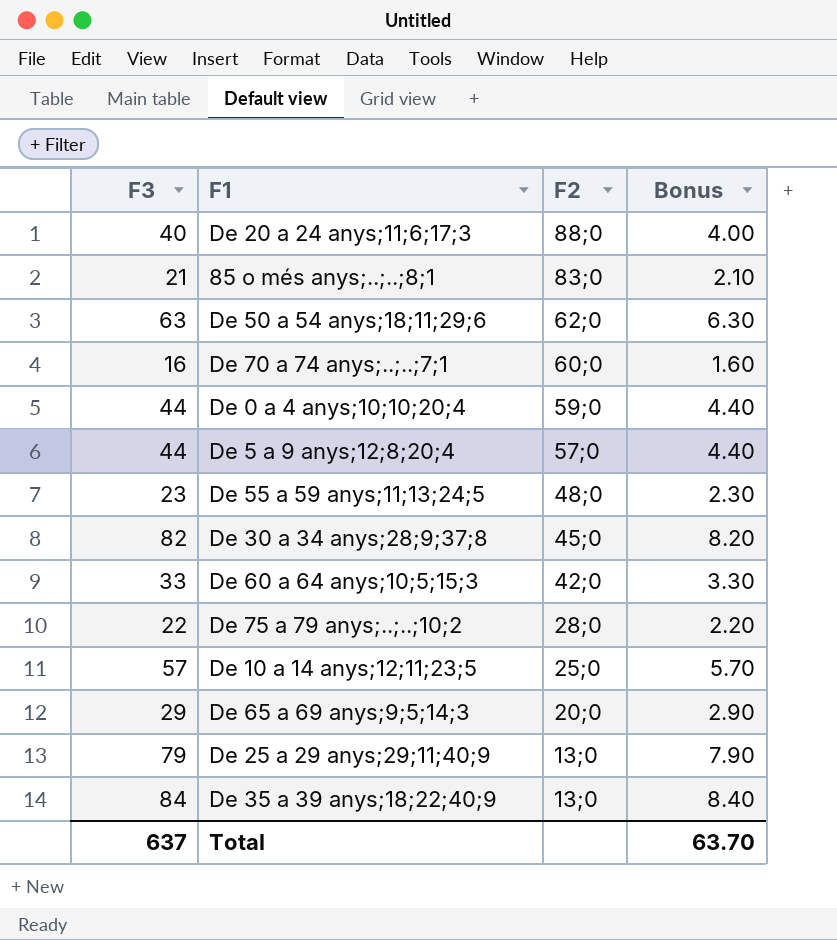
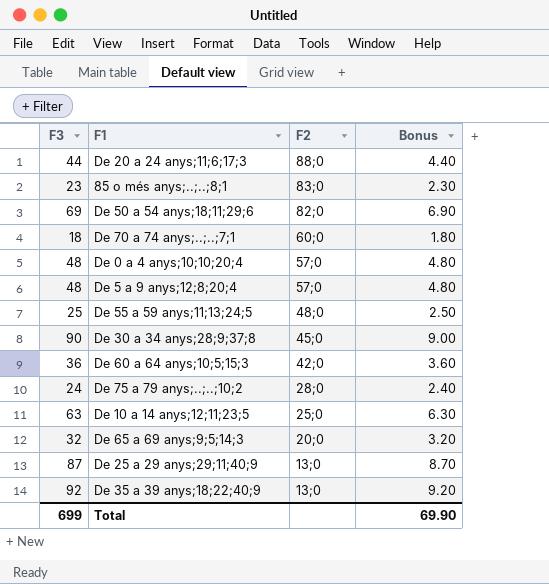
De 20 a 24 anys;11;6;17;3 | F3: 40 -> 44
De 20 a 24 anys;11;6;17;3 | Bonus: 4.00 -> 4.40
85 o més anys;..;..;8;1 | F3: 21 -> 23
85 o més anys;..;..;8;1 | Bonus: 2.10 -> 2.30
De 50 a 54 anys;18;11;29;6 | F3: 63 -> 69
De 50 a 54 anys;18;11;29;6 | F2: 62;0 -> 82;0
De 50 a 54 anys;18;11;29;6 | Bonus: 6.30 -> 6.90
De 70 a 74 anys;..;..;7;1 | F3: 16 -> 18
De 70 a 74 anys;..;..;7;1 | Bonus: 1.60 -> 1.80
De 0 a 4 anys;10;10;20;4 | F3: 44 -> 48
De 0 a 4 anys;10;10;20;4 | F2: 59;0 -> 57;0
De 0 a 4 anys;10;10;20;4 | Bonus: 4.40 -> 4.80
De 5 a 9 anys;12;8;20;4 | F3: 44 -> 48
De 5 a 9 anys;12;8;20;4 | Bonus: 4.40 -> 4.80
De 55 a 59 anys;11;13;24;5 | F3: 23 -> 25
De 55 a 59 anys;11;13;24;5 | Bonus: 2.30 -> 2.50
De 30 a 34 anys;28;9;37;8 | F3: 82 -> 90
De 30 a 34 anys;28;9;37;8 | Bonus: 8.20 -> 9.00
De 60 a 64 anys;10;5;15;3 | F3: 33 -> 36
De 60 a 64 anys;10;5;15;3 | Bonus: 3.30 -> 3.60
De 75 a 79 anys;..;..;10;2 | F3: 22 -> 24
De 75 a 79 anys;..;..;10;2 | Bonus: 2.20 -> 2.40
De 10 a 14 anys;12;11;23;5 | F3: 57 -> 63
De 10 a 14 anys;12;11;23;5 | Bonus: 5.70 -> 6.30
De 65 a 69 anys;9;5;14;3 | F3: 29 -> 32
De 65 a 69 anys;9;5;14;3 | Bonus: 2.90 -> 3.20
De 25 a 29 anys;29;11;40;9 | F3: 79 -> 87
De 25 a 29 anys;29;11;40;9 | Bonus: 7.90 -> 8.70
De 35 a 39 anys;18;22;40;9 | F3: 84 -> 92
De 35 a 39 anys;18;22;40;9 | Bonus: 8.40 -> 9.20
Total | F3: 637 -> 699
Total | Bonus: 63.70 -> 69.90

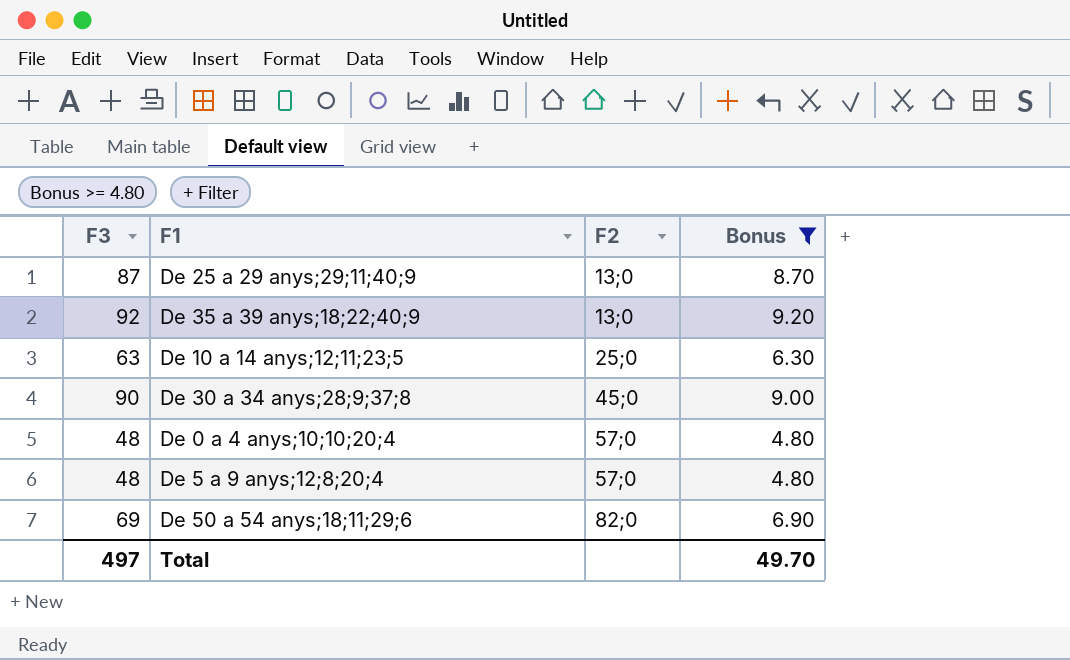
filter: none -> Bonus >= 4.80
row order: F2 descending -> F2 ascending
Total | F3: 699 -> 497
Total | Bonus: 69.90 -> 49.70

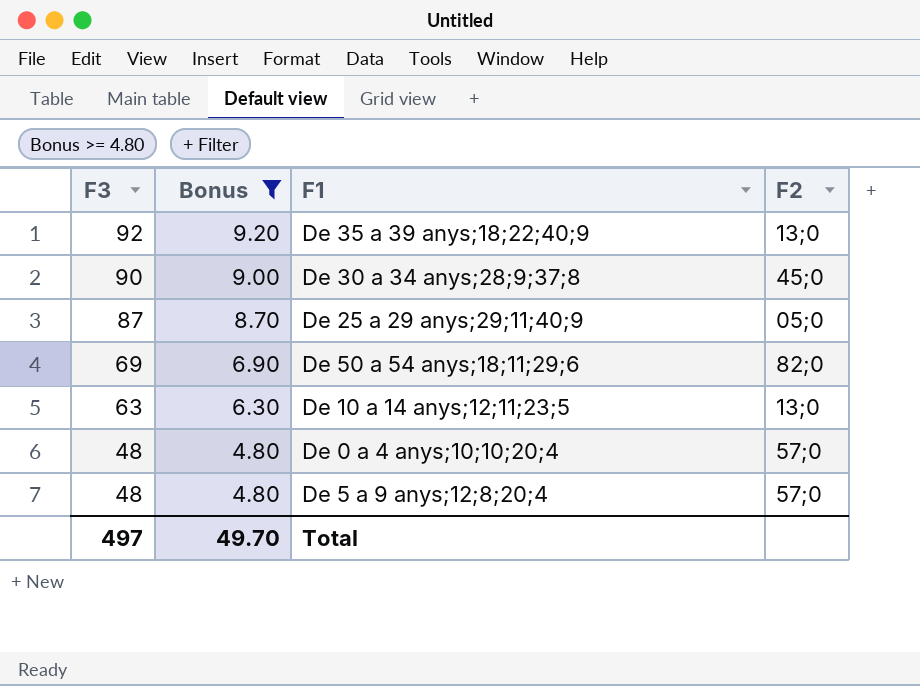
row order: F2 ascending -> F3 descending
column Bonus | position: 4 -> 2
De 25 a 29 anys;29;11;40;9 | F2: 13;0 -> 05;0
De 10 a 14 anys;12;11;23;5 | F2: 25;0 -> 13;0

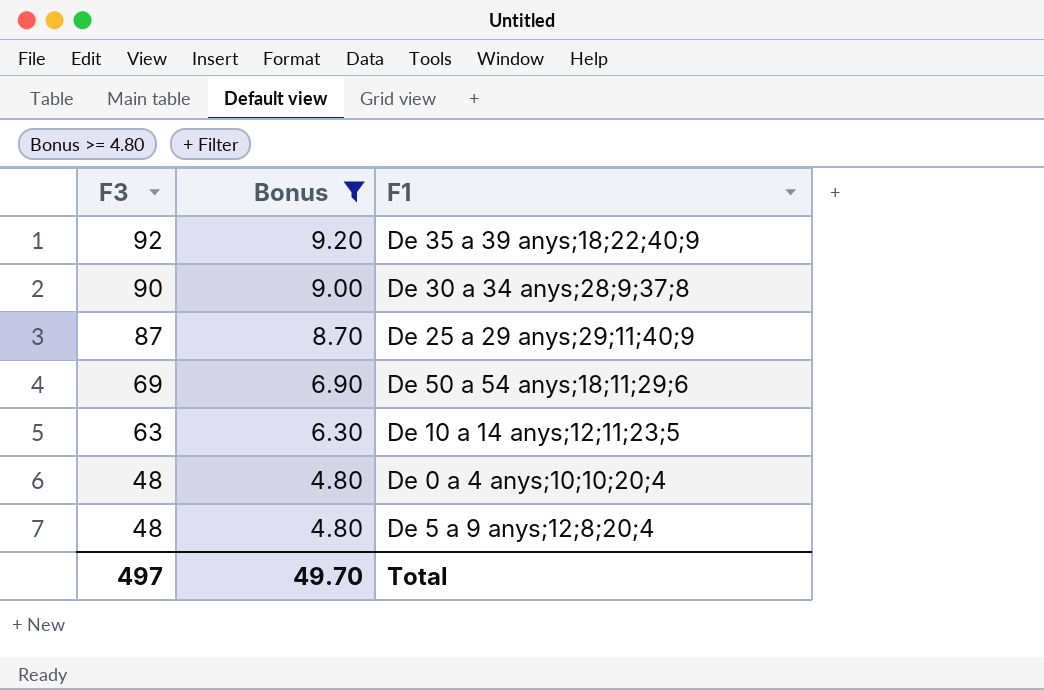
column F2 | position: 4 -> none

